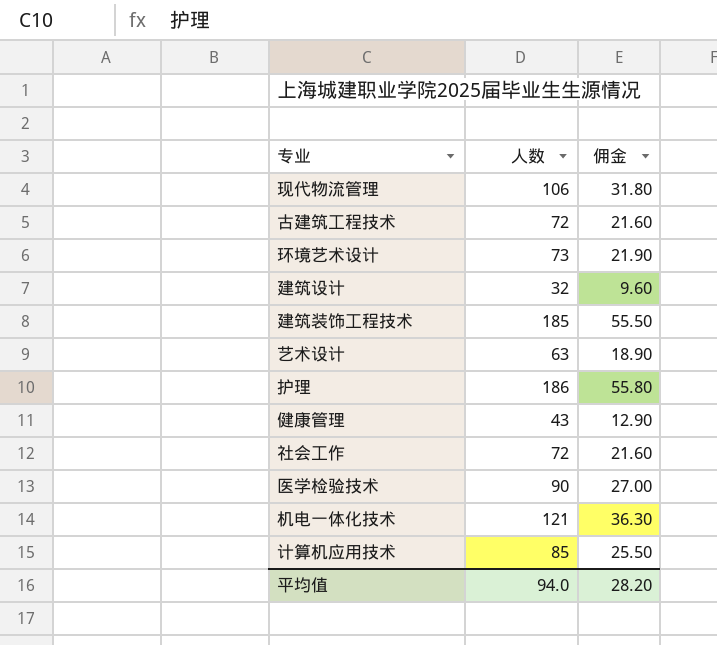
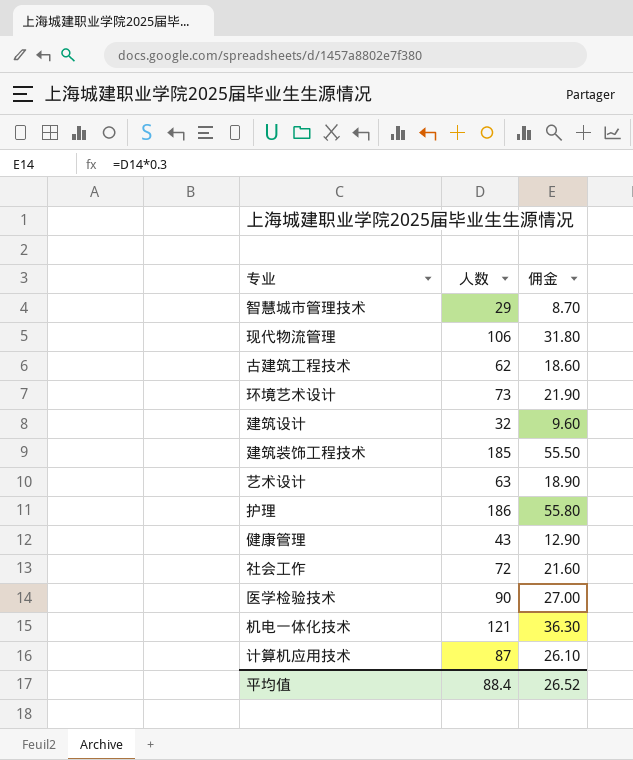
row 智慧城市管理技术: none -> 29 | 8.70
古建筑工程技术 | 人数: 72 -> 62
古建筑工程技术 | 佣金: 21.60 -> 18.60
计算机应用技术 | 人数: 85 -> 87
计算机应用技术 | 佣金: 25.50 -> 26.10
平均值 | 人数: 94.0 -> 88.4
平均值 | 佣金: 28.20 -> 26.52

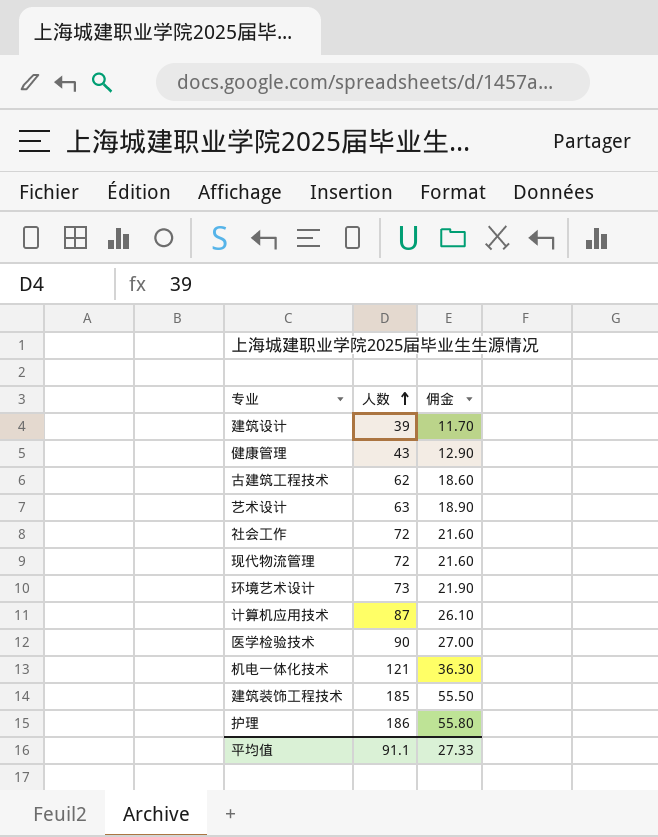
row order: none -> 人数 ascending
row 智慧城市管理技术: 29 | 8.70 -> none
建筑设计 | 人数: 32 -> 39
建筑设计 | 佣金: 9.60 -> 11.70
现代物流管理 | 人数: 106 -> 72
现代物流管理 | 佣金: 31.80 -> 21.60
平均值 | 人数: 88.4 -> 91.1
平均值 | 佣金: 26.52 -> 27.33

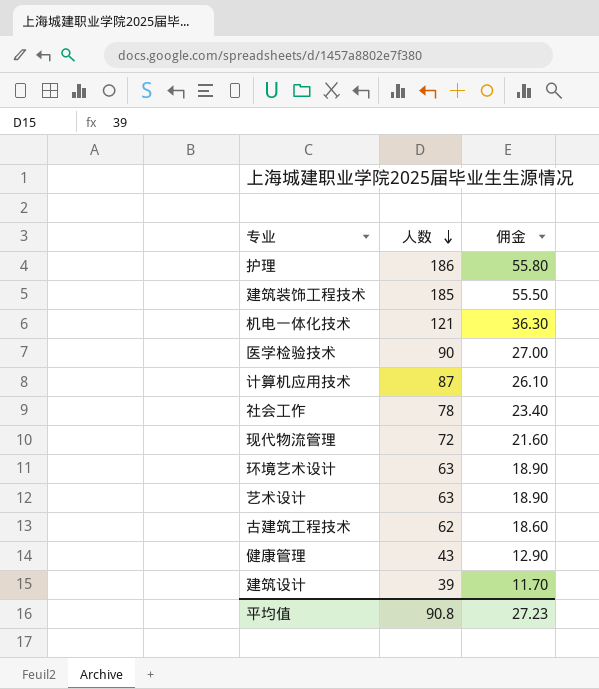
row order: 人数 ascending -> 人数 descending
社会工作 | 人数: 72 -> 78
社会工作 | 佣金: 21.60 -> 23.40
环境艺术设计 | 人数: 73 -> 63
环境艺术设计 | 佣金: 21.90 -> 18.90
平均值 | 人数: 91.1 -> 90.8
平均值 | 佣金: 27.33 -> 27.23

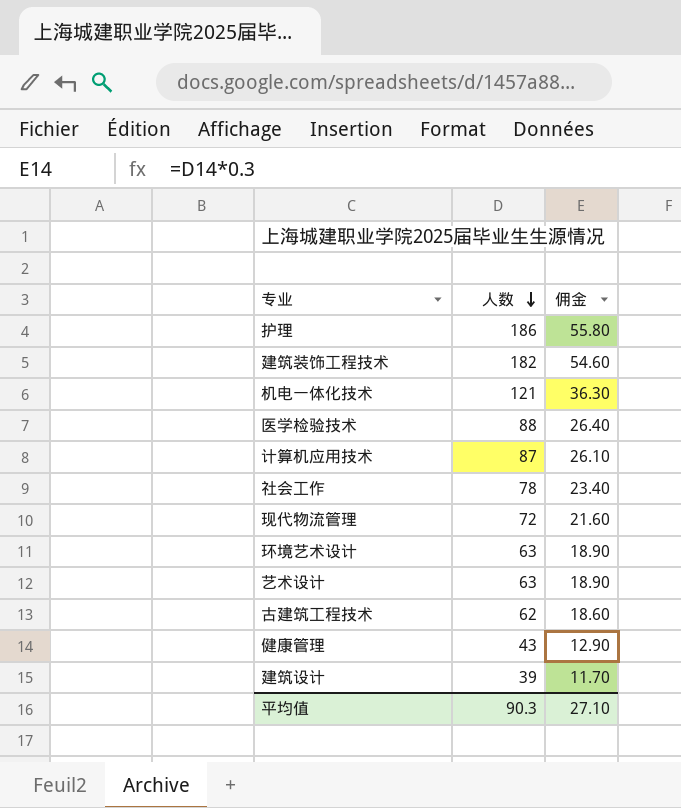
建筑装饰工程技术 | 人数: 185 -> 182
建筑装饰工程技术 | 佣金: 55.50 -> 54.60
医学检验技术 | 人数: 90 -> 88
医学检验技术 | 佣金: 27.00 -> 26.40
平均值 | 人数: 90.8 -> 90.3
平均值 | 佣金: 27.23 -> 27.10

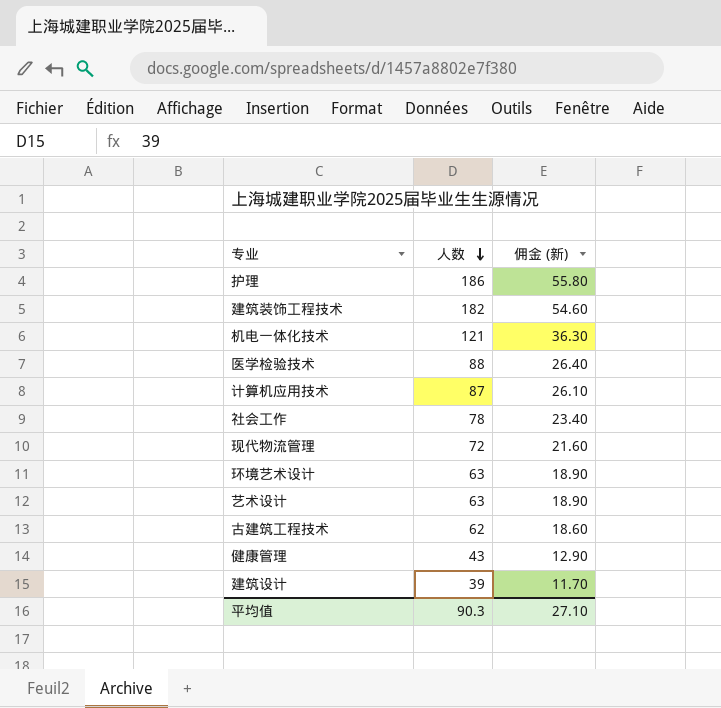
column name: 佣金 -> 佣金 (新)

